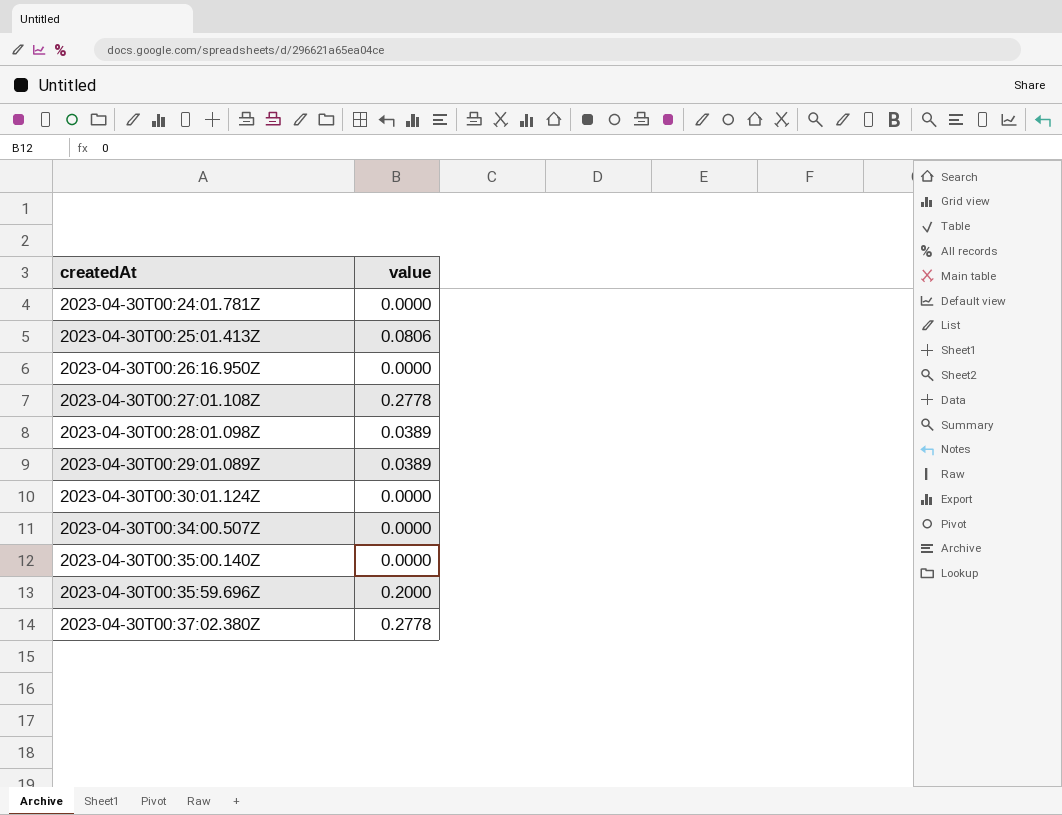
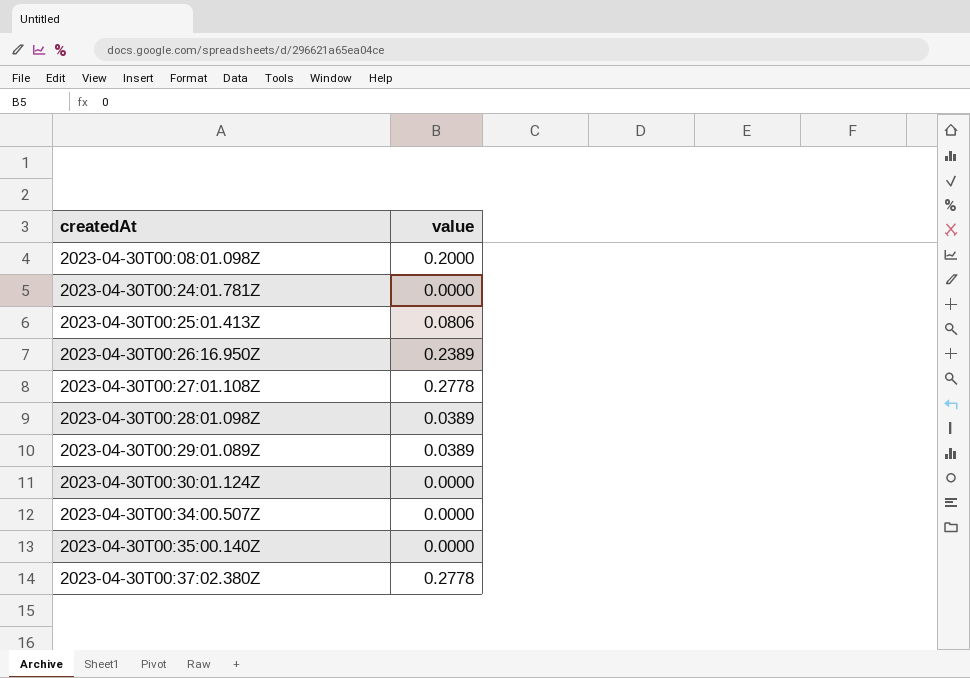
row 2023-04-30T00:35:59.696Z: 0.2000 -> none
row 2023-04-30T00:08:01.098Z: none -> 0.2000
2023-04-30T00:26:16.950Z | value: 0.0000 -> 0.2389

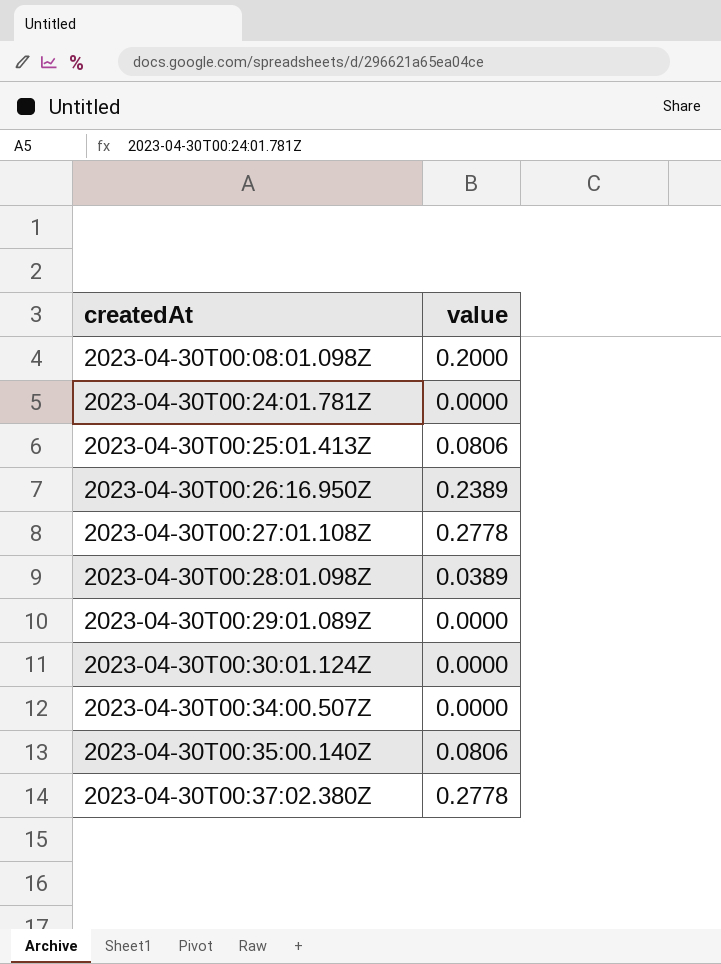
2023-04-30T00:29:01.089Z | value: 0.0389 -> 0.0000
2023-04-30T00:35:00.140Z | value: 0.0000 -> 0.0806

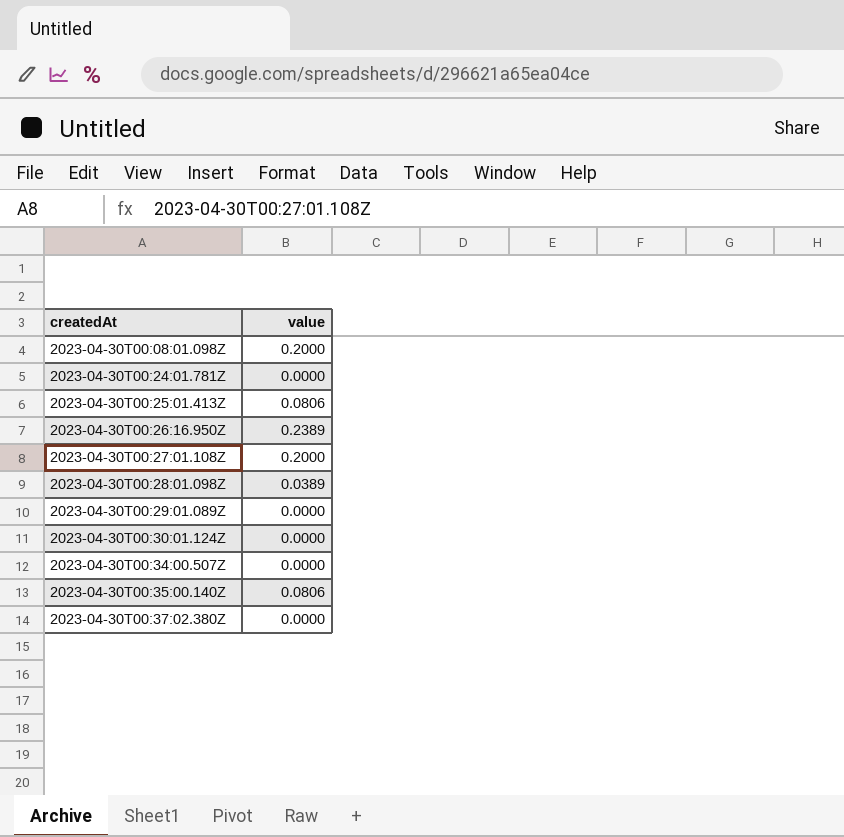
2023-04-30T00:27:01.108Z | value: 0.2778 -> 0.2000
2023-04-30T00:37:02.380Z | value: 0.2778 -> 0.0000

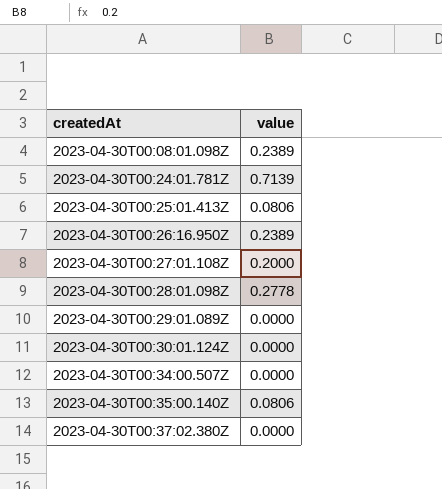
2023-04-30T00:08:01.098Z | value: 0.2000 -> 0.2389
2023-04-30T00:24:01.781Z | value: 0.0000 -> 0.7139
2023-04-30T00:28:01.098Z | value: 0.0389 -> 0.2778

